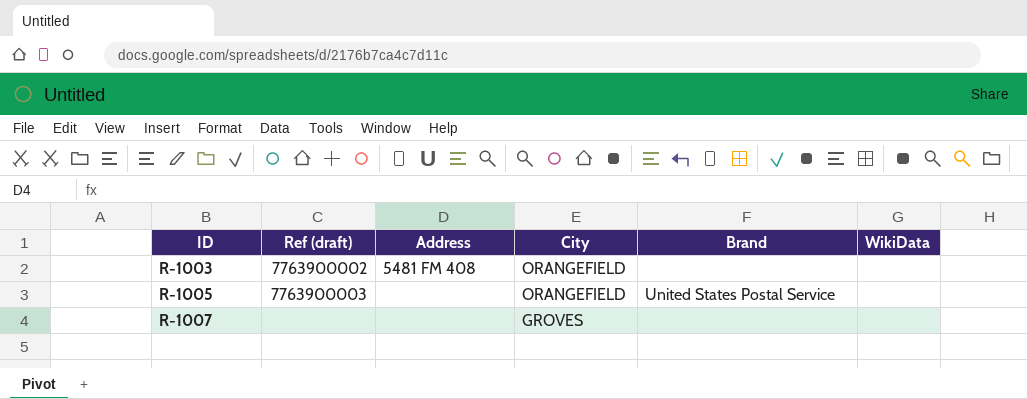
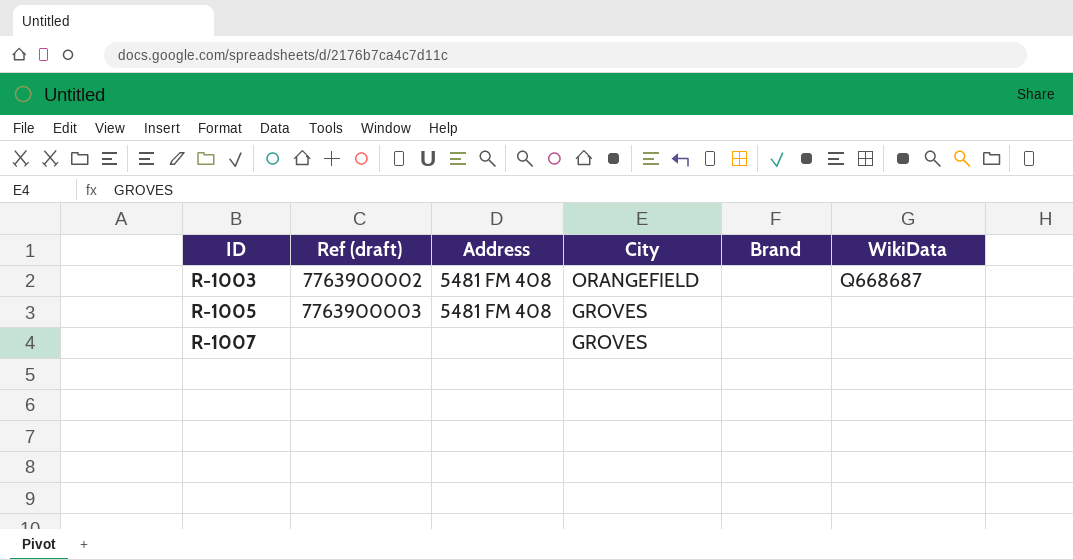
R-1003 | WikiData: none -> Q668687
R-1005 | Address: none -> 5481 FM 408
R-1005 | City: ORANGEFIELD -> GROVES
R-1005 | Brand: United States Postal Service -> none

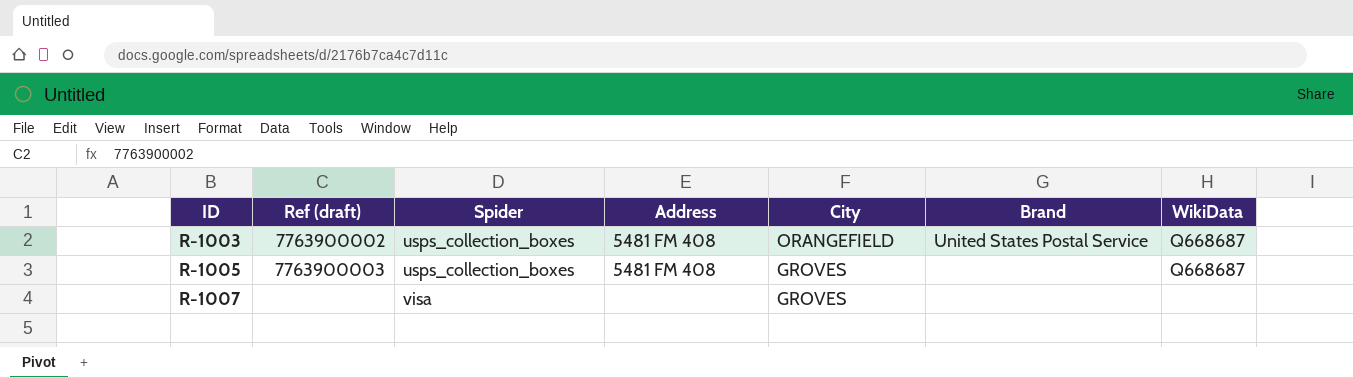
column Spider | position: none -> 3
R-1003 | Brand: none -> United States Postal Service
R-1005 | WikiData: none -> Q668687

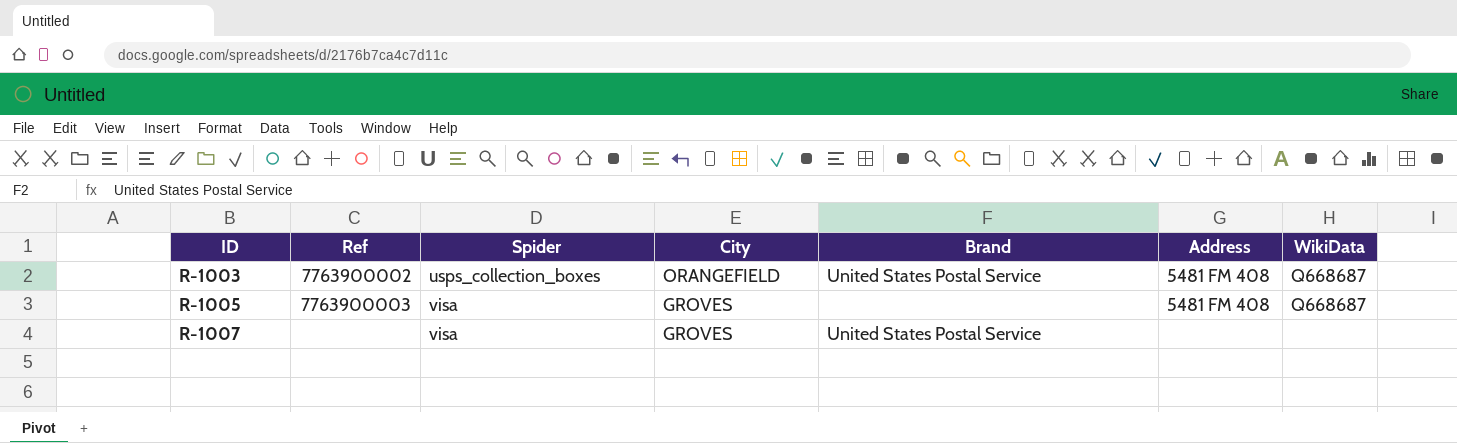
column name: Ref (draft) -> Ref
column Address | position: 4 -> 6
R-1005 | Spider: usps_collection_boxes -> visa
R-1007 | Brand: none -> United States Postal Service

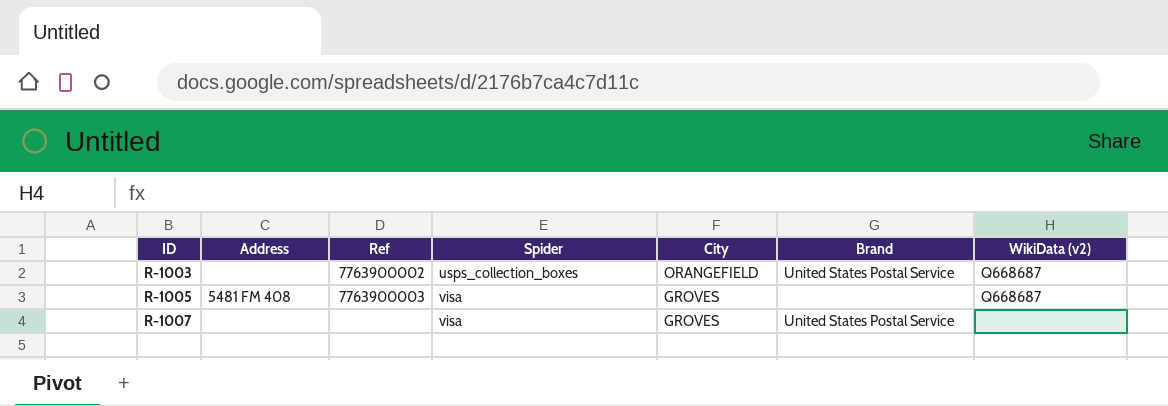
column Address | position: 6 -> 2
column name: WikiData -> WikiData (v2)
R-1003 | Address: 5481 FM 408 -> none

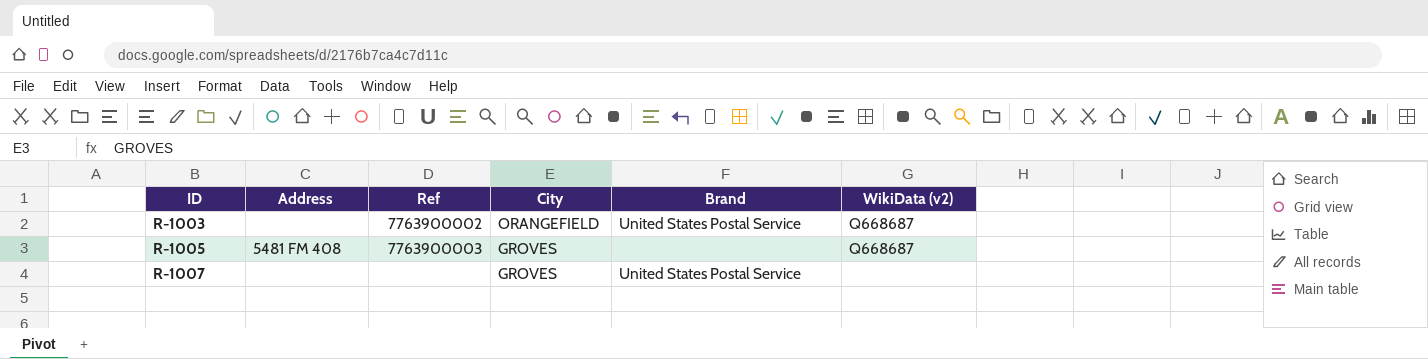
column Spider | position: 4 -> none

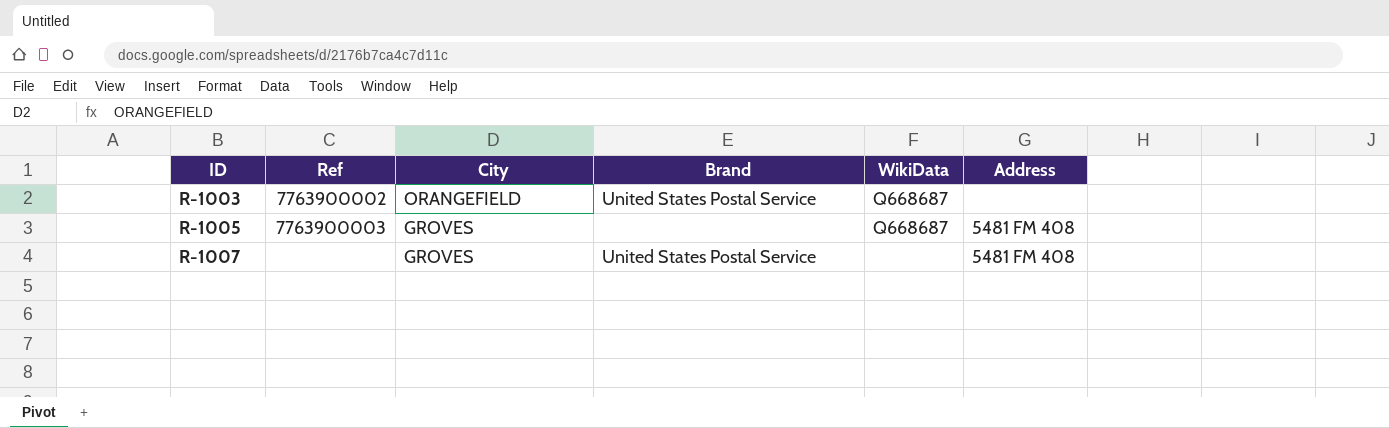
column name: WikiData (v2) -> WikiData
column Address | position: 2 -> 6
R-1007 | Address: none -> 5481 FM 408

